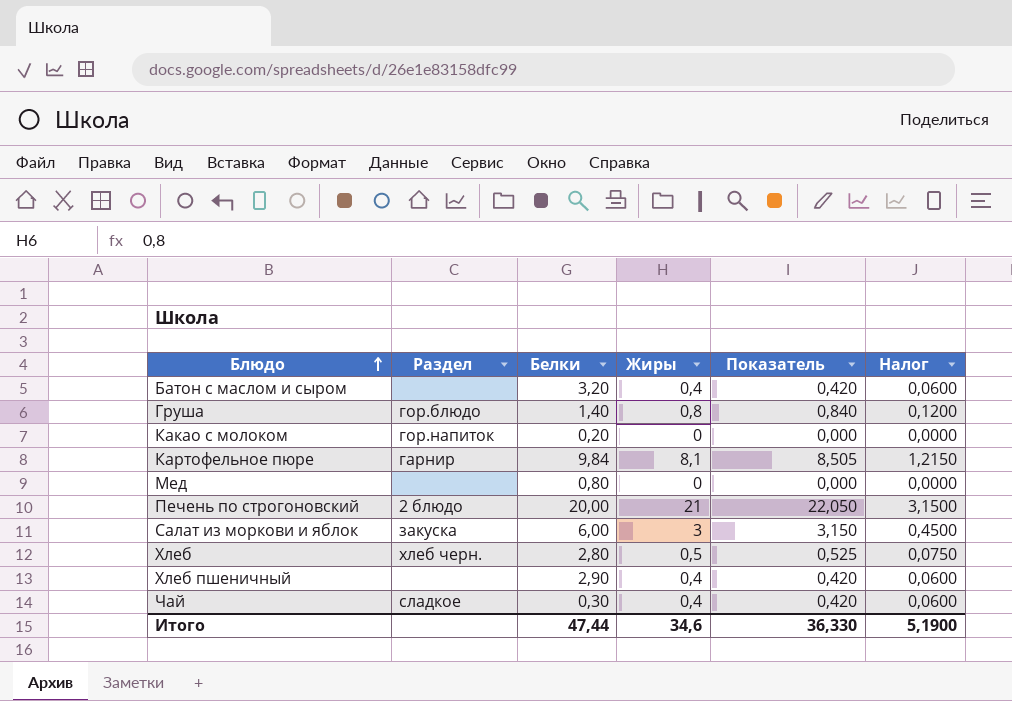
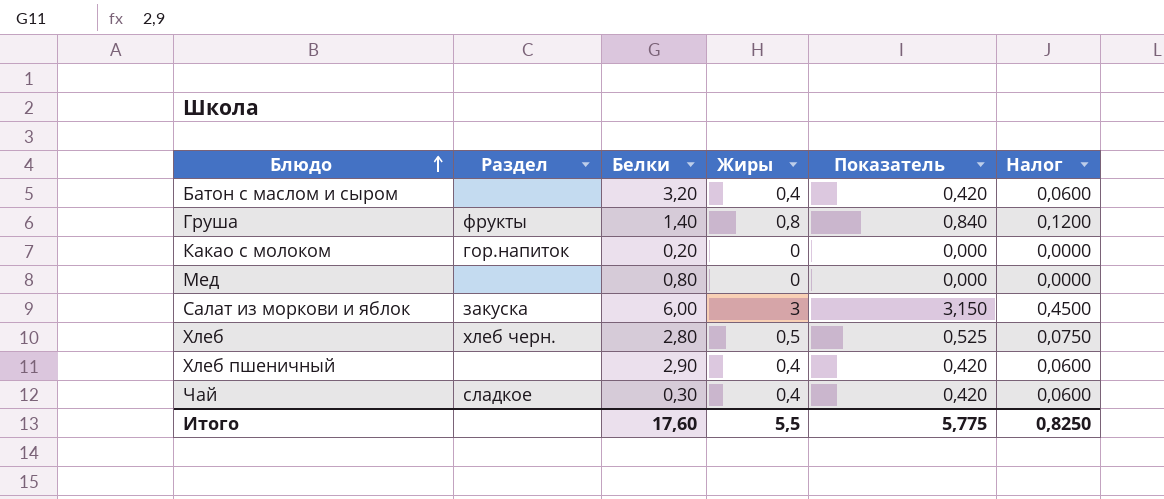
row Картофельное пюре: гарнир | 9,84 | 8,1 | 8,505 | 1,2150 -> none
row Печень по строгоновский: 2 блюдо | 20,00 | 21 | 22,050 | 3,1500 -> none
Груша | Раздел: гор.блюдо -> фрукты
Итого | Белки: 47,44 -> 17,60
Итого | Жиры: 34,6 -> 5,5
Итого | Показатель: 36,330 -> 5,775
Итого | Налог: 5,1900 -> 0,8250

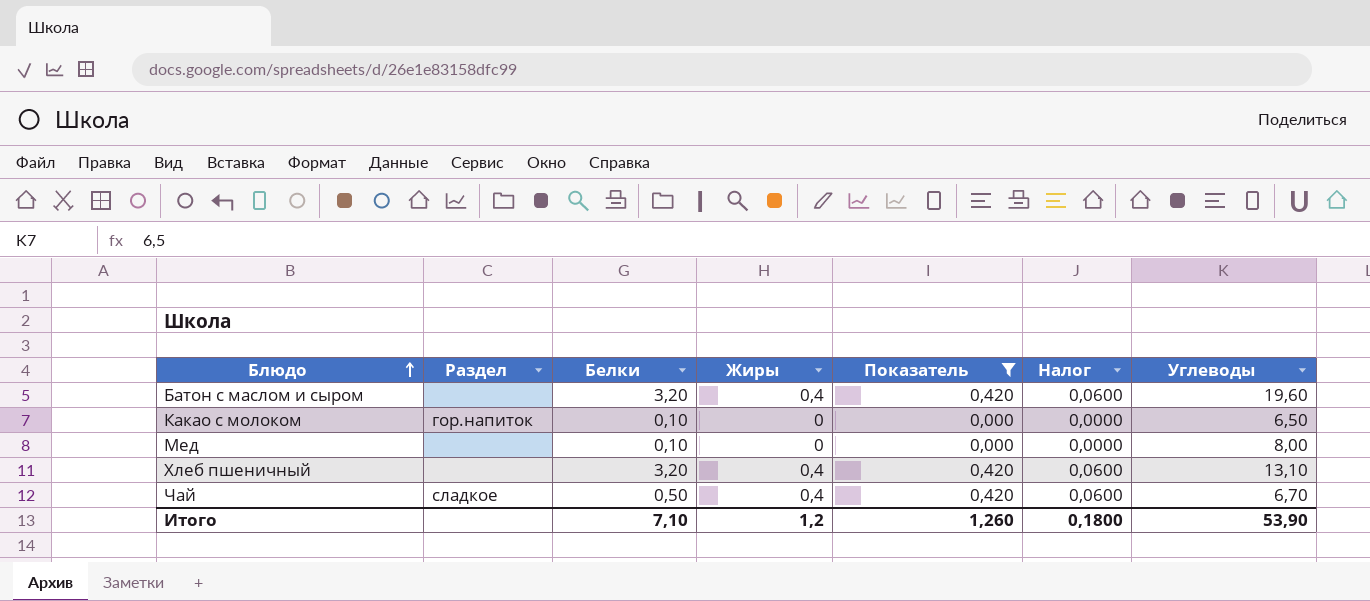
filter: none -> Показатель <= 0,420
column Углеводы | position: none -> 7
Какао с молоком | Белки: 0,20 -> 0,10
Мед | Белки: 0,80 -> 0,10
Хлеб пшеничный | Белки: 2,90 -> 3,20
Чай | Белки: 0,30 -> 0,50
Итого | Белки: 17,60 -> 7,10
Итого | Жиры: 5,5 -> 1,2
Итого | Показатель: 5,775 -> 1,260
Итого | Налог: 0,8250 -> 0,1800

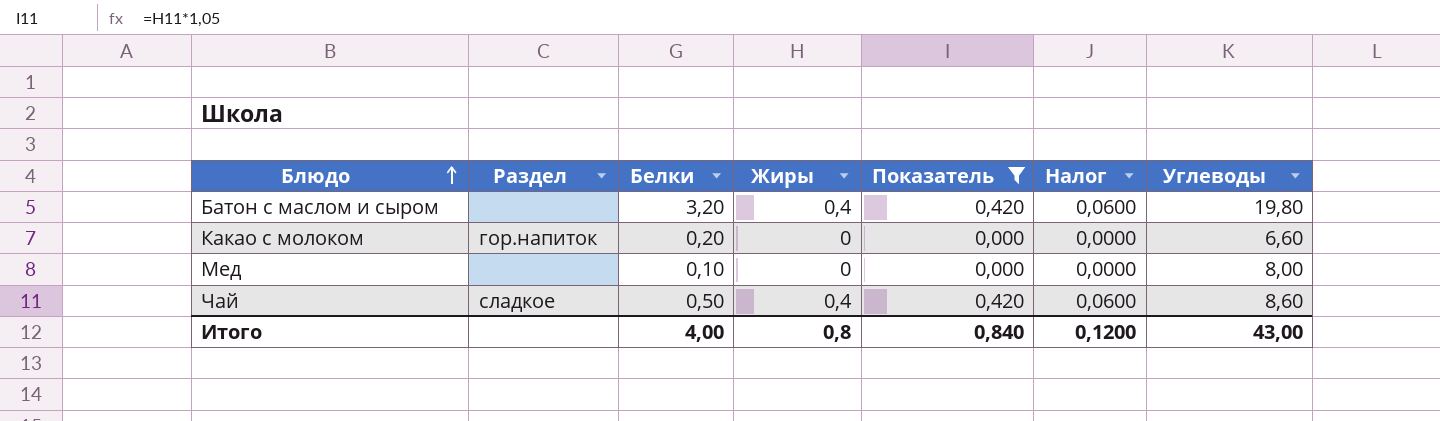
row Хлеб пшеничный: none | 3,20 | 0,4 | 0,420 | 0,0600 | 13,10 -> none
Батон с маслом и сыром | Углеводы: 19,60 -> 19,80
Какао с молоком | Белки: 0,10 -> 0,20
Какао с молоком | Углеводы: 6,50 -> 6,60
Чай | Углеводы: 6,70 -> 8,60
Итого | Белки: 7,10 -> 4,00
Итого | Жиры: 1,2 -> 0,8
Итого | Показатель: 1,260 -> 0,840
Итого | Налог: 0,1800 -> 0,1200
Итого | Углеводы: 53,90 -> 43,00

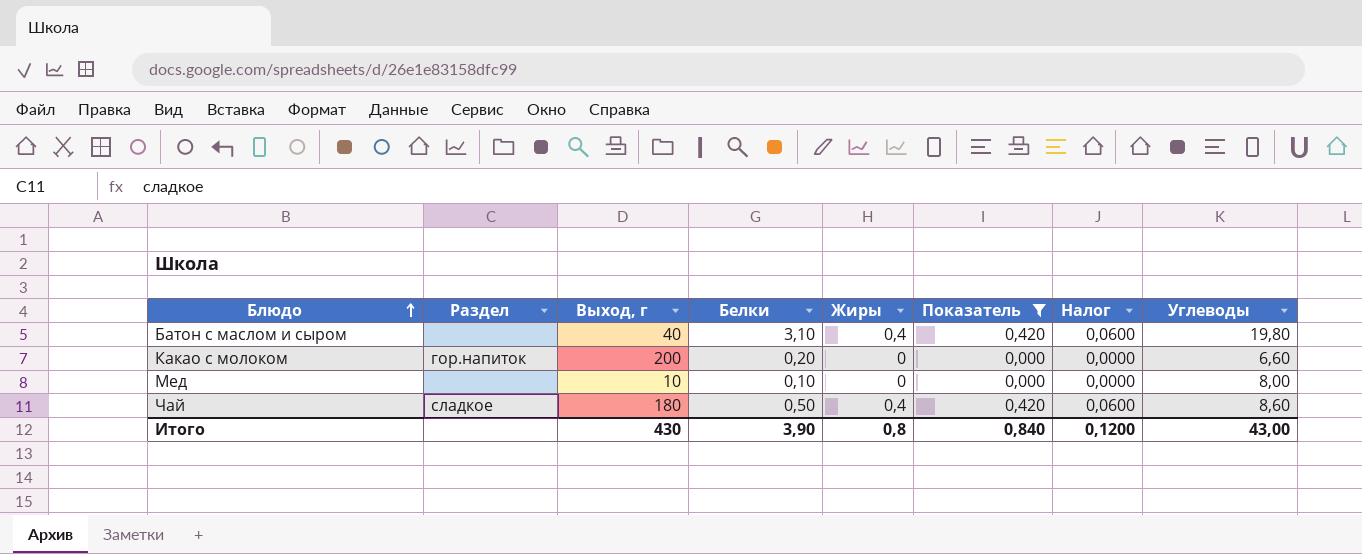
column Выход, г | position: none -> 3
Батон с маслом и сыром | Белки: 3,20 -> 3,10
Итого | Белки: 4,00 -> 3,90

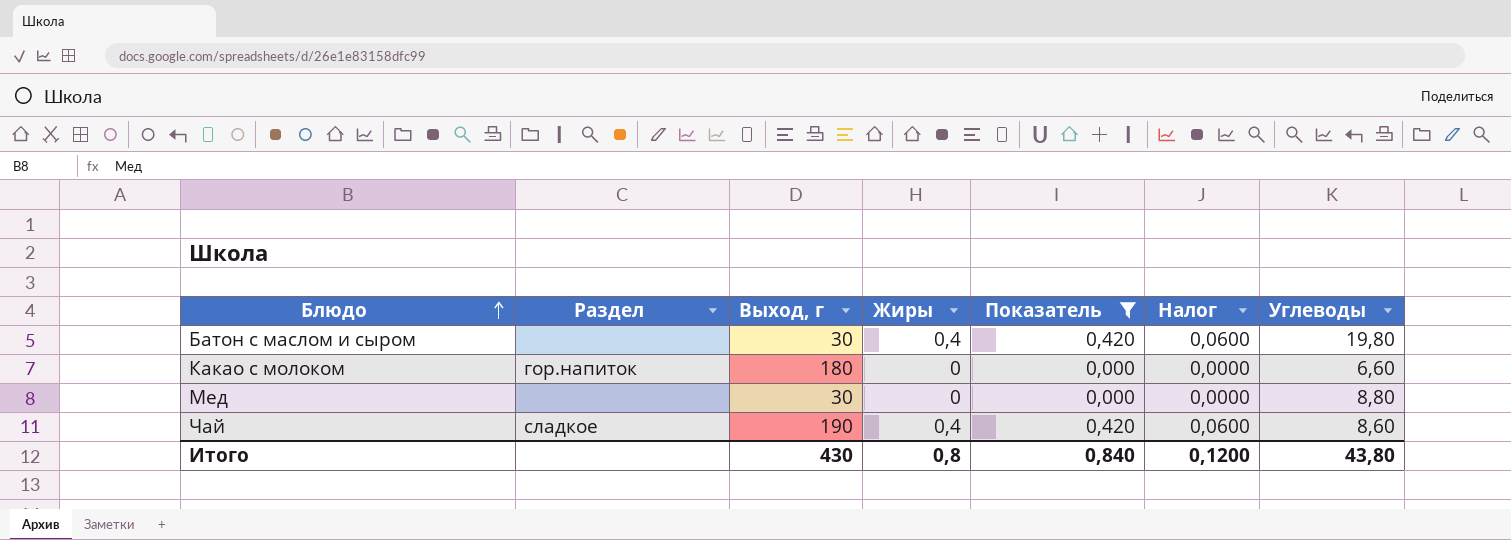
column Белки | position: 4 -> none
Батон с маслом и сыром | Выход, г: 40 -> 30
Какао с молоком | Выход, г: 200 -> 180
Мед | Выход, г: 10 -> 30
Мед | Углеводы: 8,00 -> 8,80
Чай | Выход, г: 180 -> 190
Итого | Углеводы: 43,00 -> 43,80

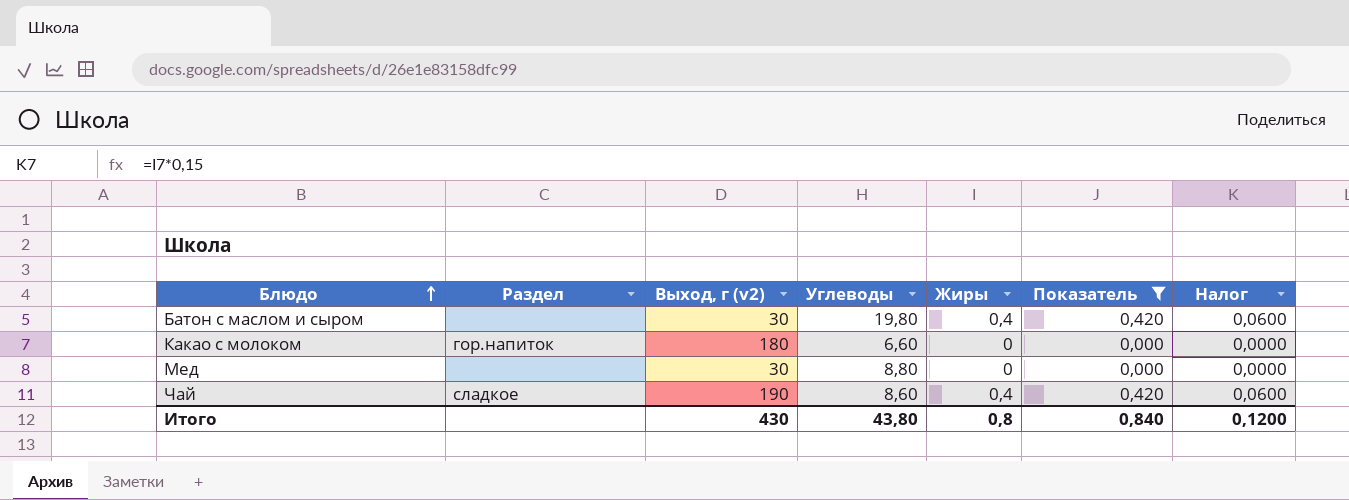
column name: Выход, г -> Выход, г (v2)
column Углеводы | position: 7 -> 4

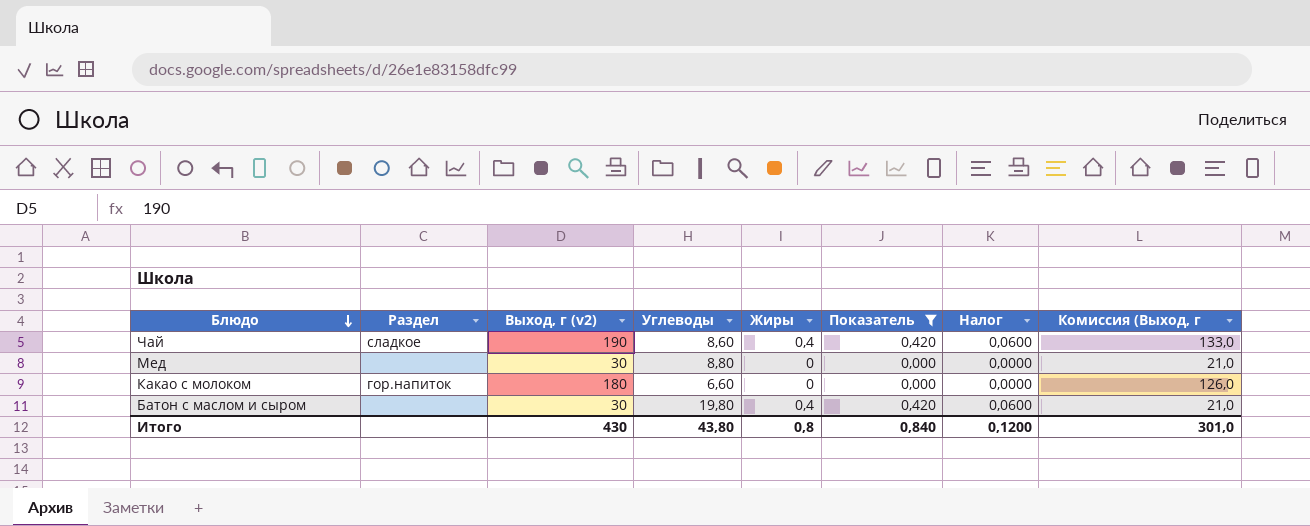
row order: Блюдо ascending -> Блюдо descending
column Комиссия (Выход, г | formula: none -> [Выход, г (v2)] * 0,7

